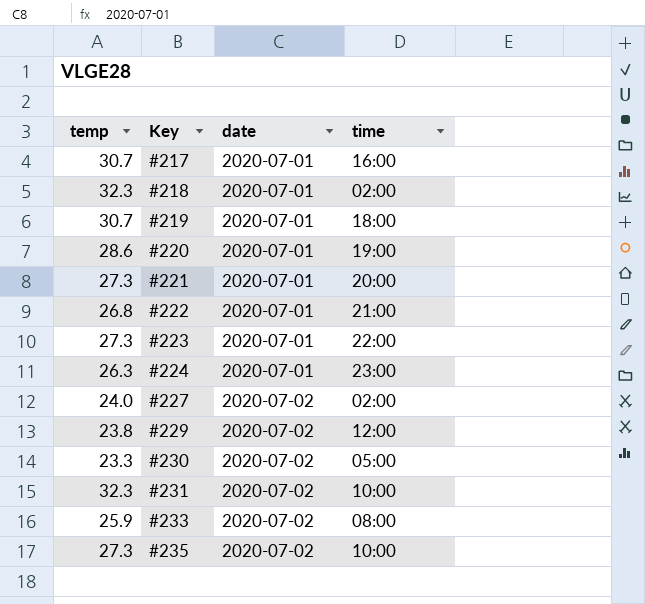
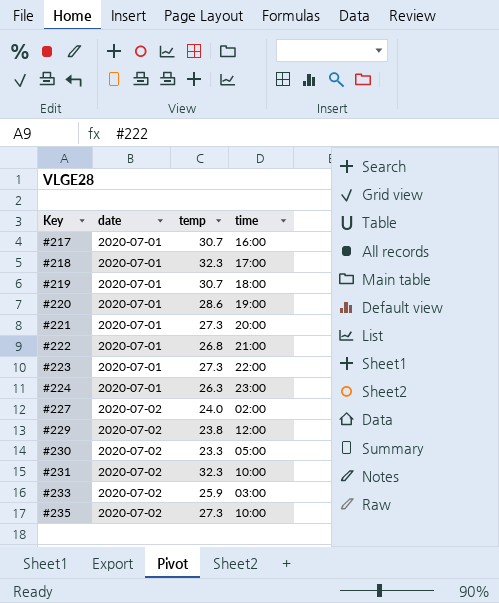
column temp | position: 1 -> 3
#218 | time: 02:00 -> 17:00
#233 | time: 08:00 -> 03:00

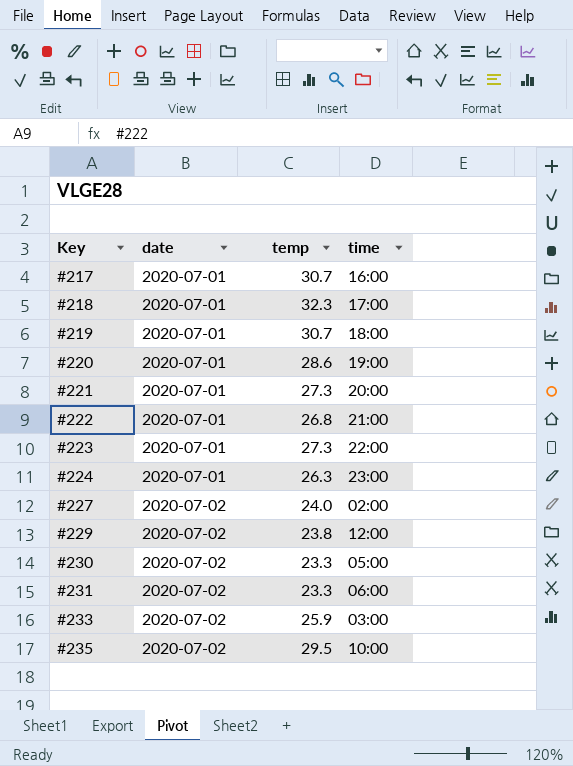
#231 | temp: 32.3 -> 23.3
#231 | time: 10:00 -> 06:00
#235 | temp: 27.3 -> 29.5

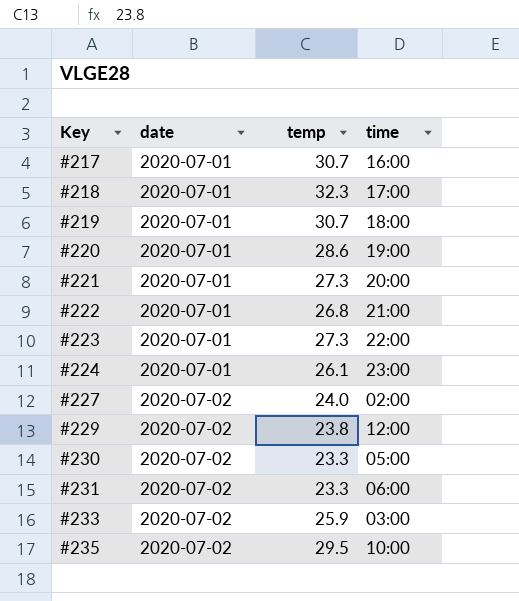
#224 | temp: 26.3 -> 26.1

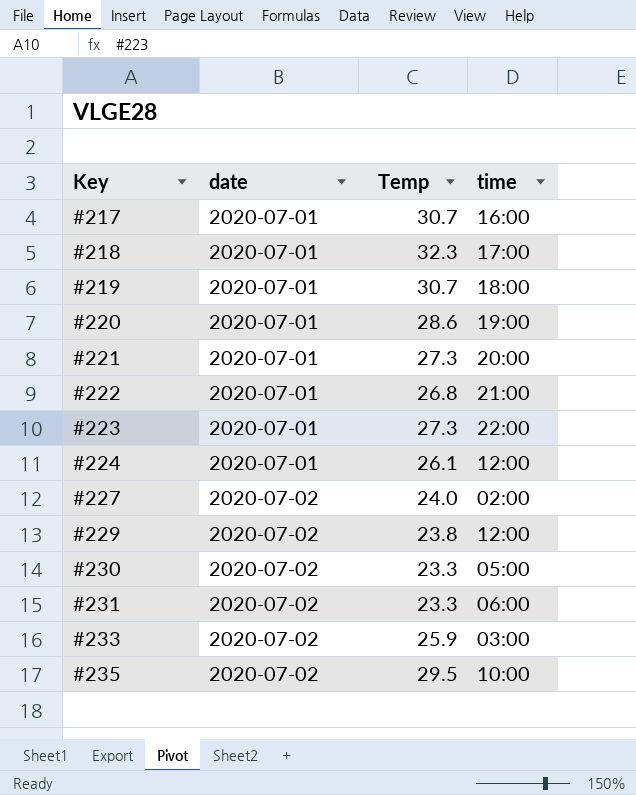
column name: temp -> Temp
#224 | time: 23:00 -> 12:00

